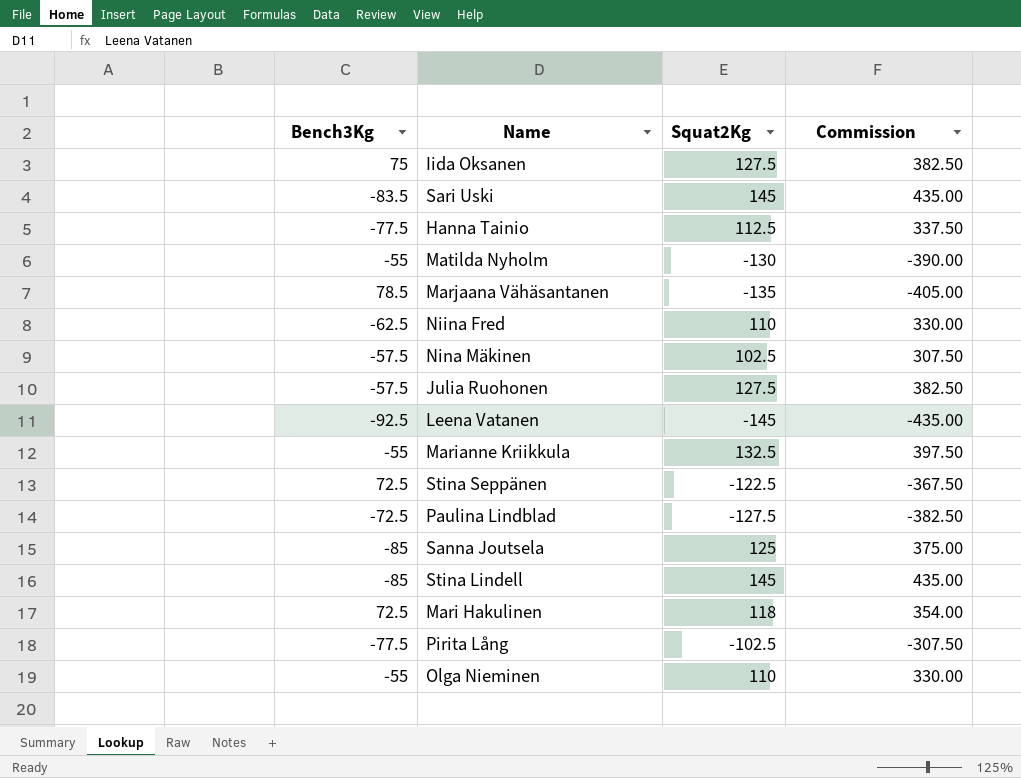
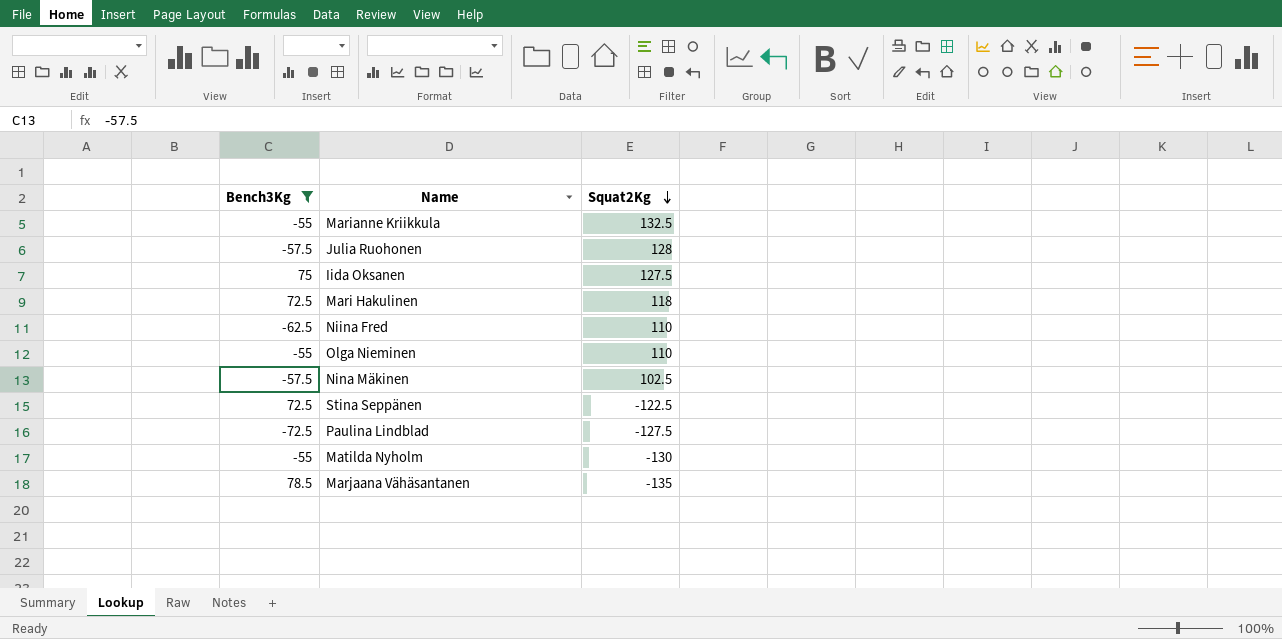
filter: none -> Bench3Kg >= -72.5
row order: none -> Squat2Kg descending
column Commission | formula: [Squat2Kg] * 3 -> none
Julia Ruohonen | Squat2Kg: 127.5 -> 128

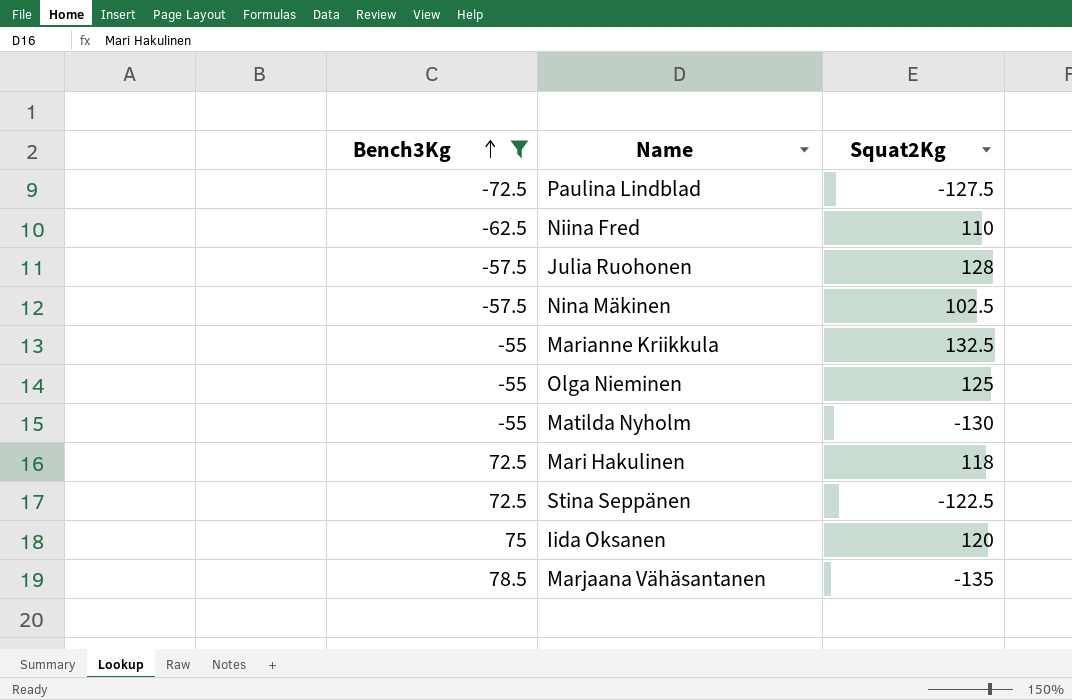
row order: Squat2Kg descending -> Bench3Kg ascending
Olga Nieminen | Squat2Kg: 110 -> 125
Iida Oksanen | Squat2Kg: 127.5 -> 120

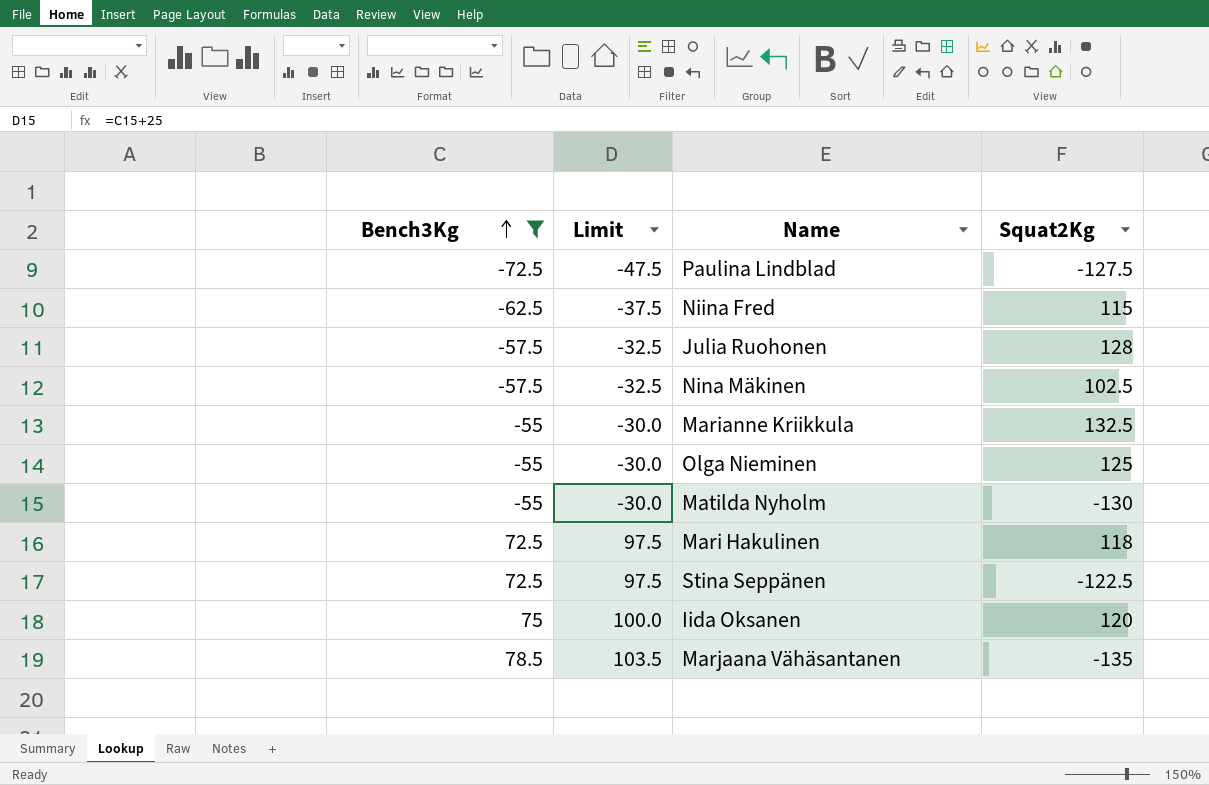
column Limit | formula: none -> [Bench3Kg] + 25
Niina Fred | Squat2Kg: 110 -> 115

